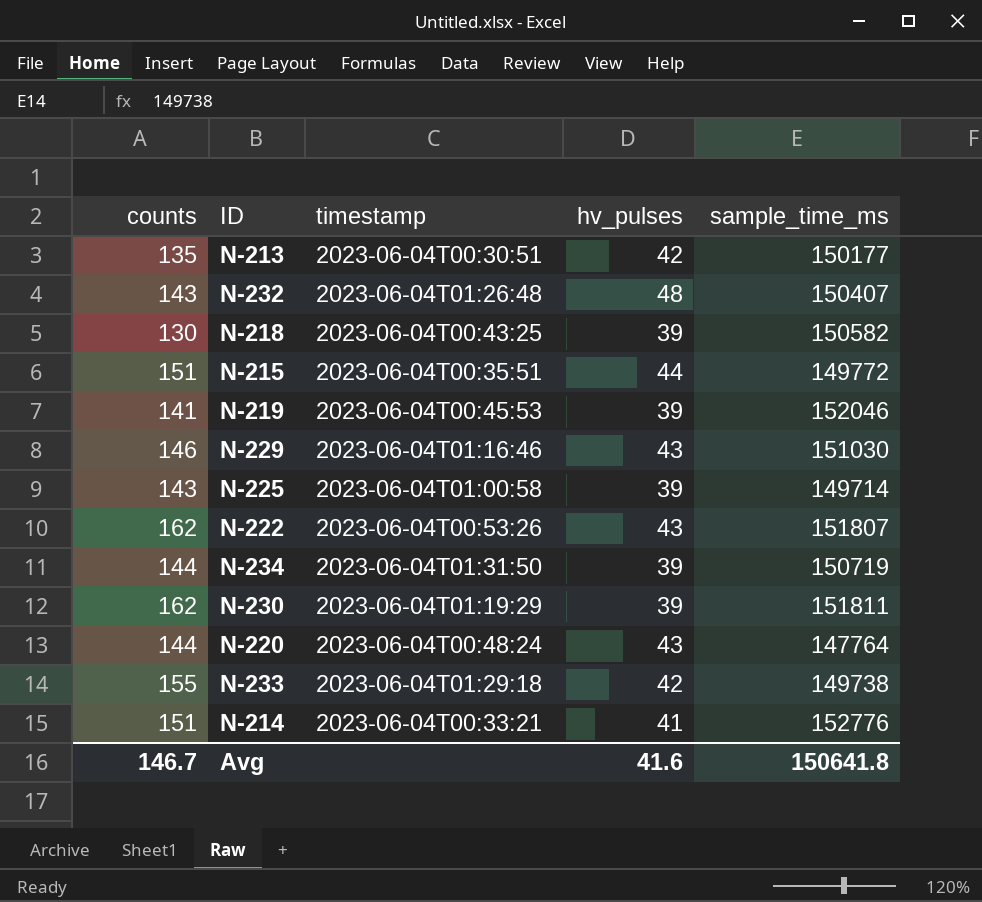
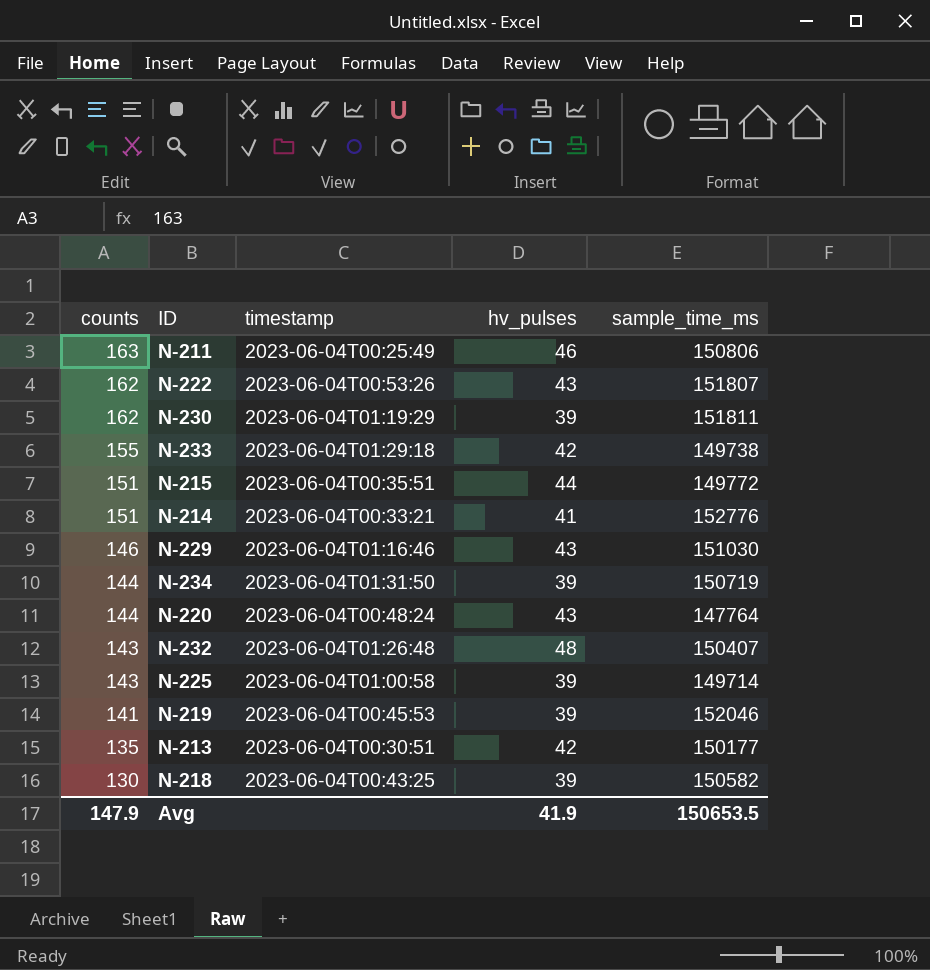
row order: none -> counts descending
row N-211: none -> 163 | 2023-06-04T00:25:49 | 46 | 150806
Avg | counts: 146.7 -> 147.9
Avg | hv_pulses: 41.6 -> 41.9
Avg | sample_time_ms: 150641.8 -> 150653.5

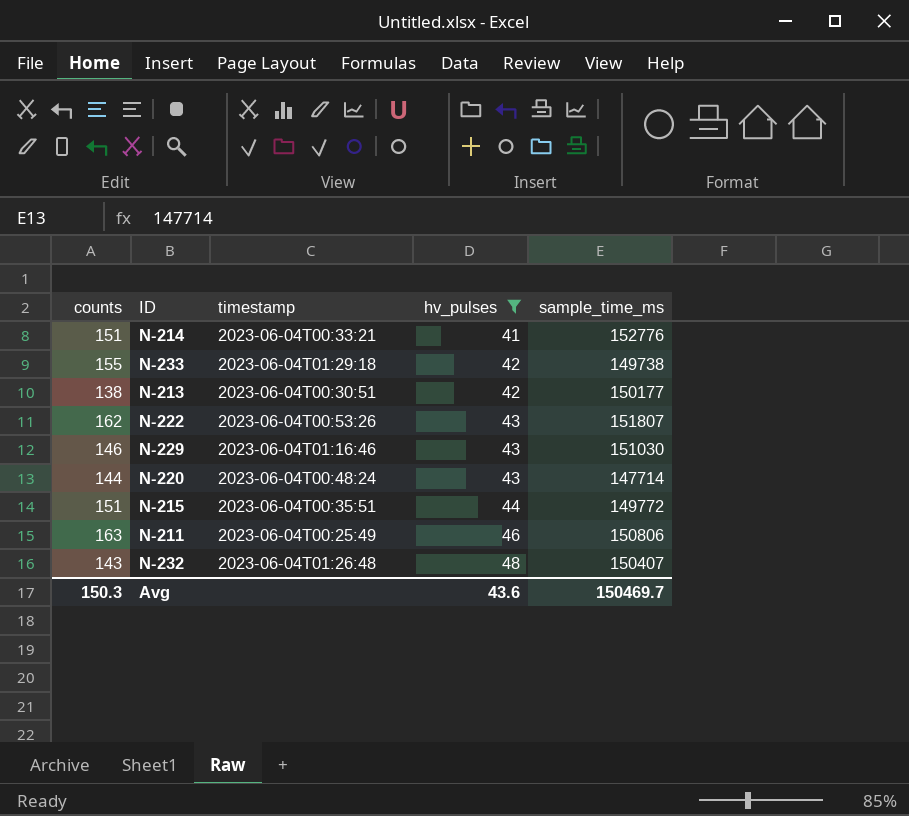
filter: none -> hv_pulses != 39
row order: counts descending -> hv_pulses ascending
N-213 | counts: 135 -> 138
N-220 | sample_time_ms: 147764 -> 147714
Avg | counts: 147.9 -> 150.3
Avg | hv_pulses: 41.9 -> 43.6
Avg | sample_time_ms: 150653.5 -> 150469.7

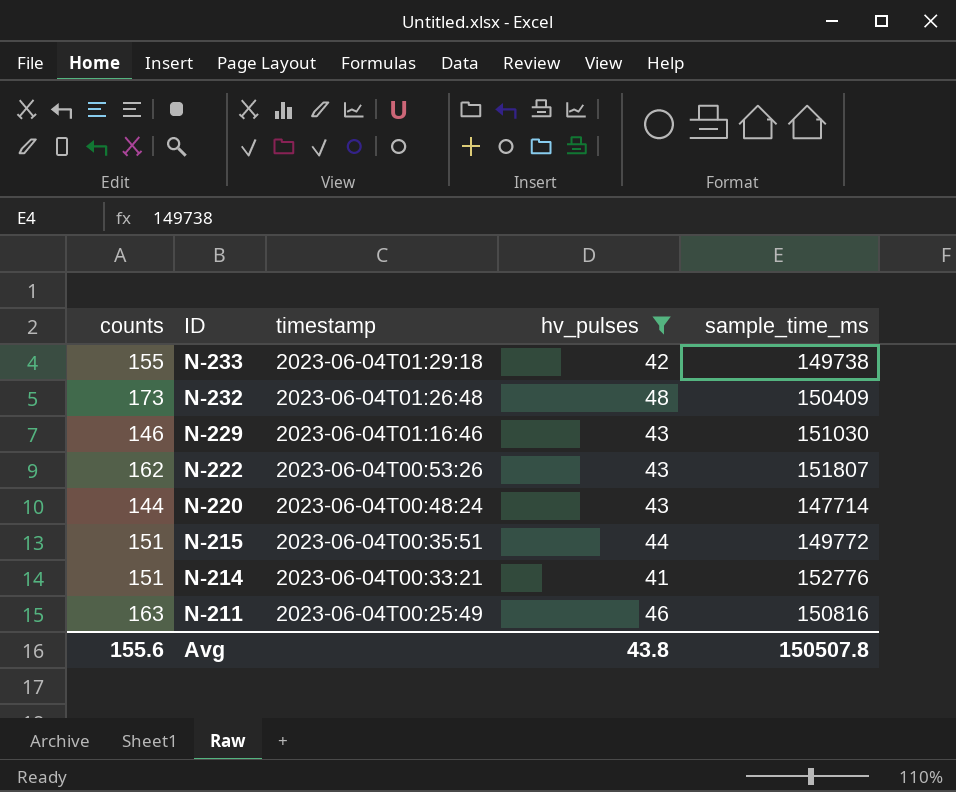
row order: hv_pulses ascending -> ID descending
row N-213: 138 | 2023-06-04T00:30:51 | 42 | 150177 -> none
N-232 | counts: 143 -> 173
N-232 | sample_time_ms: 150407 -> 150409
N-211 | sample_time_ms: 150806 -> 150816
Avg | counts: 150.3 -> 155.6
Avg | hv_pulses: 43.6 -> 43.8
Avg | sample_time_ms: 150469.7 -> 150507.8

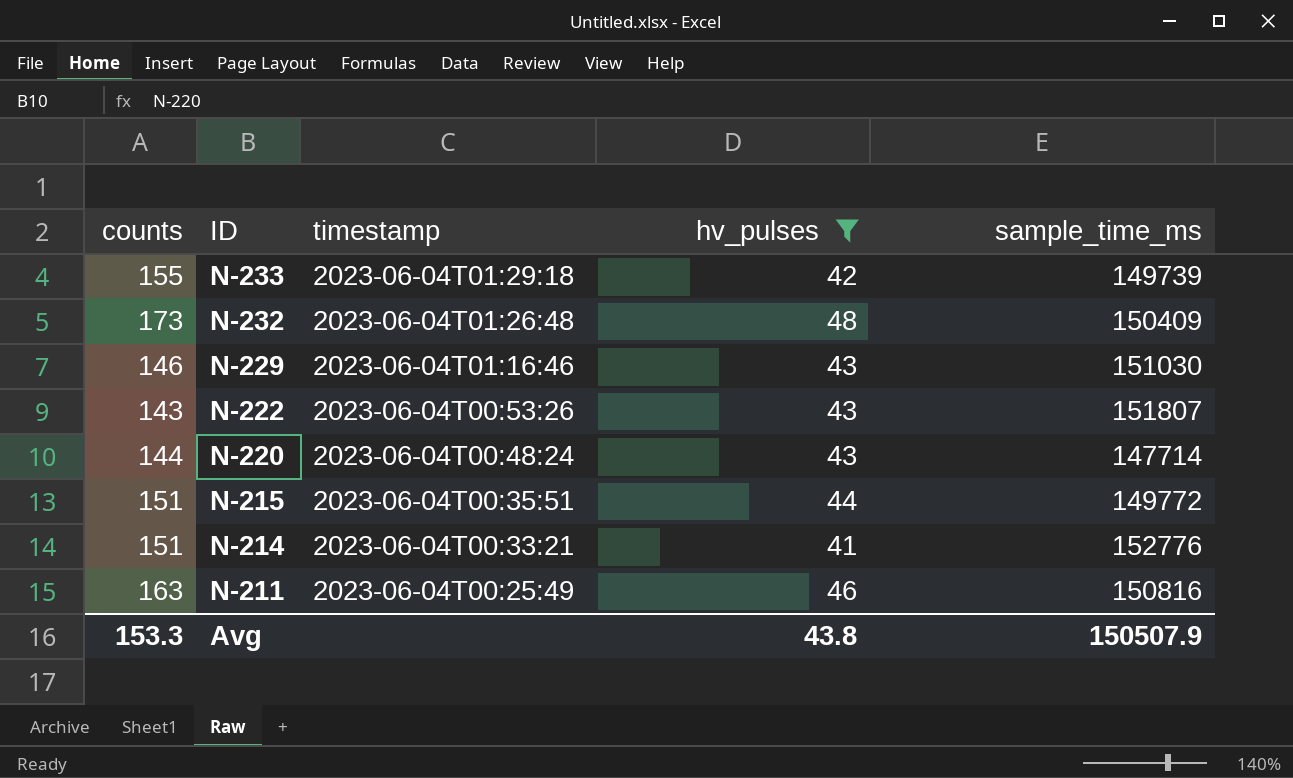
N-233 | sample_time_ms: 149738 -> 149739
N-222 | counts: 162 -> 143
Avg | counts: 155.6 -> 153.3
Avg | sample_time_ms: 150507.8 -> 150507.9

